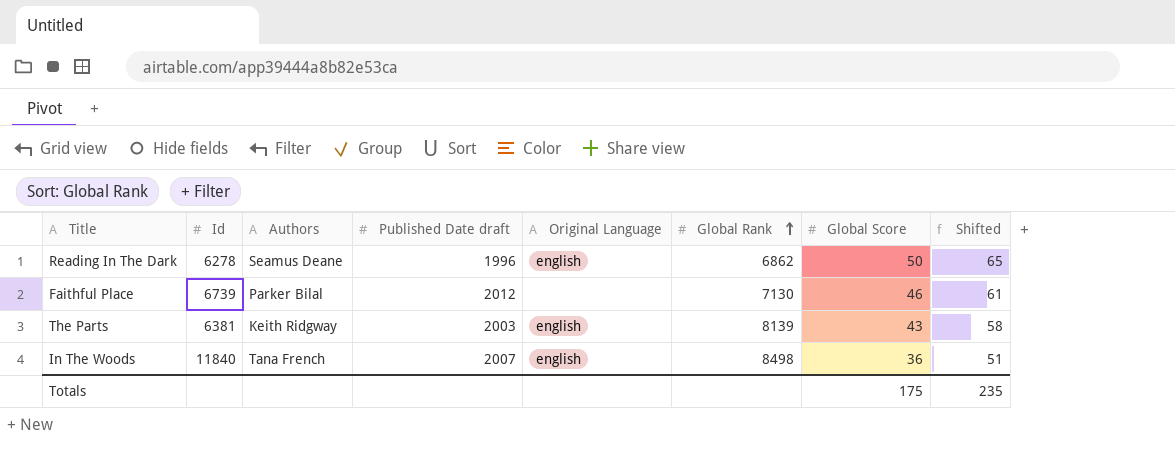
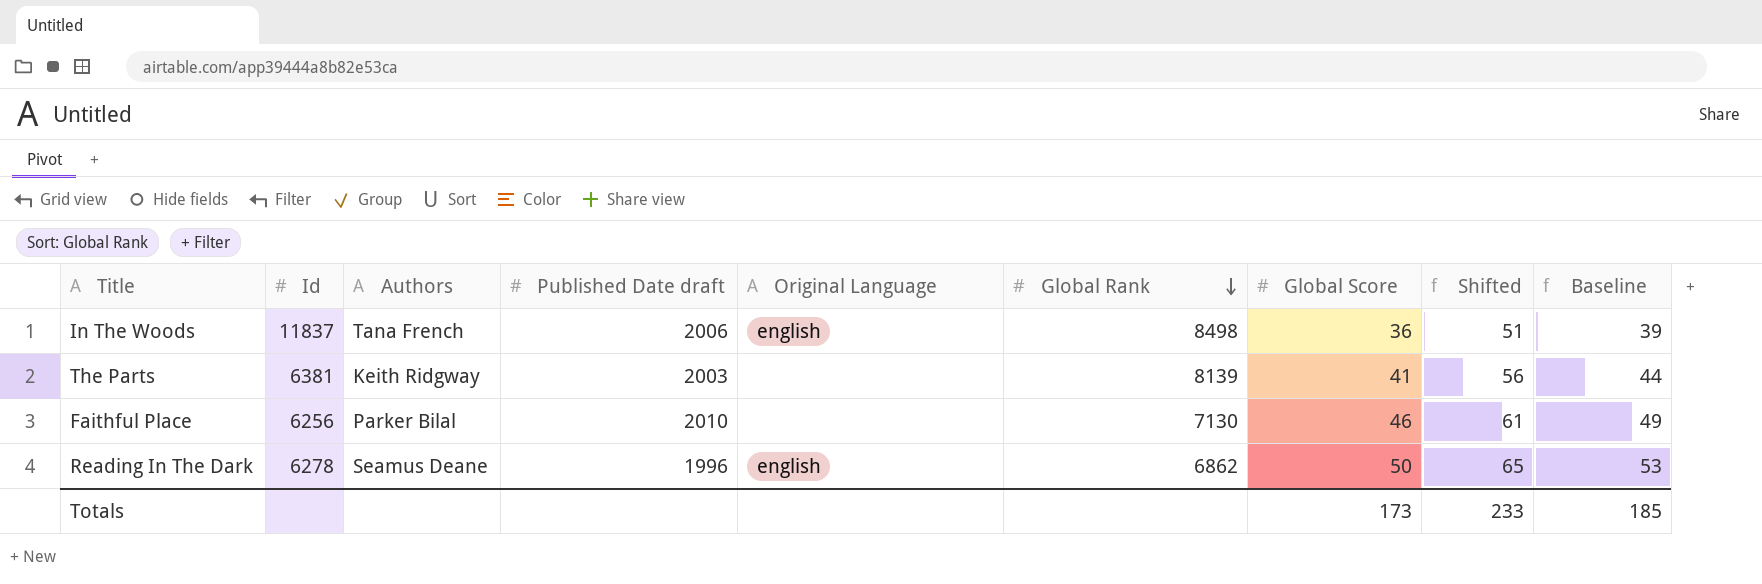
row order: Global Rank ascending -> Global Rank descending
column Baseline | formula: none -> [Global Score] + 3
In The Woods | Id: 11840 -> 11837
In The Woods | Published Date draft: 2007 -> 2006
The Parts | Original Language: english -> none
The Parts | Global Score: 43 -> 41
The Parts | Shifted: 58 -> 56
Faithful Place | Id: 6739 -> 6256
Faithful Place | Published Date draft: 2012 -> 2010
Totals | Global Score: 175 -> 173
Totals | Shifted: 235 -> 233

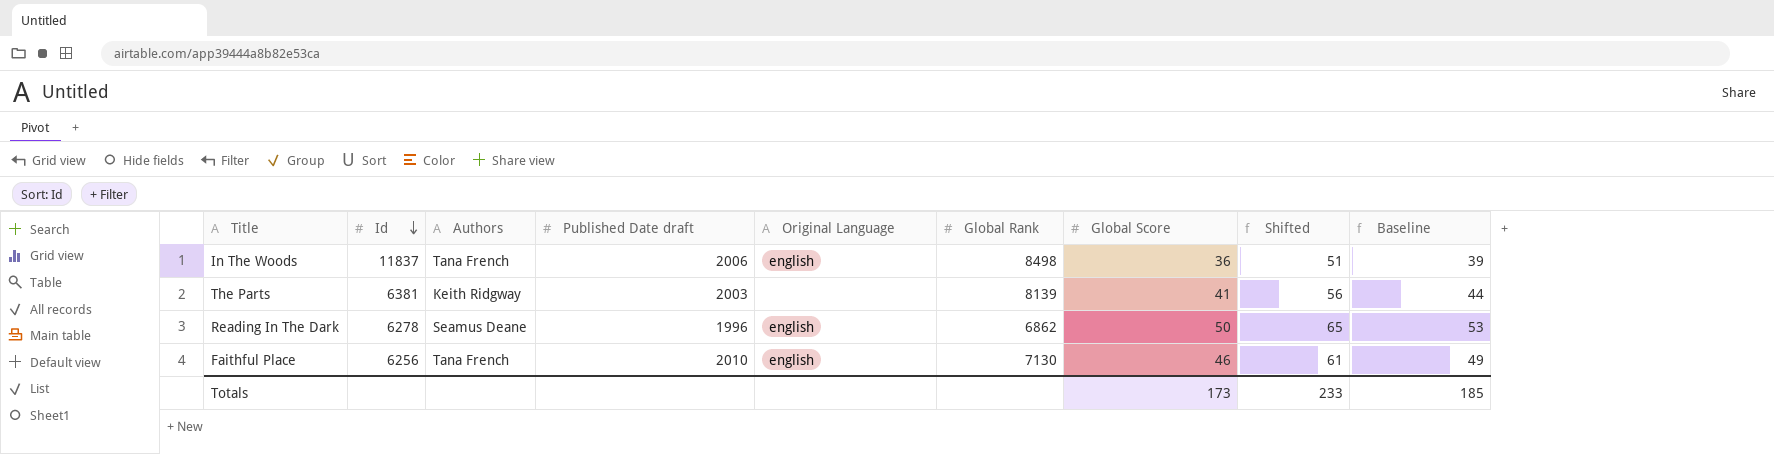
row order: Global Rank descending -> Id descending
Faithful Place | Authors: Parker Bilal -> Tana French
Faithful Place | Original Language: none -> english

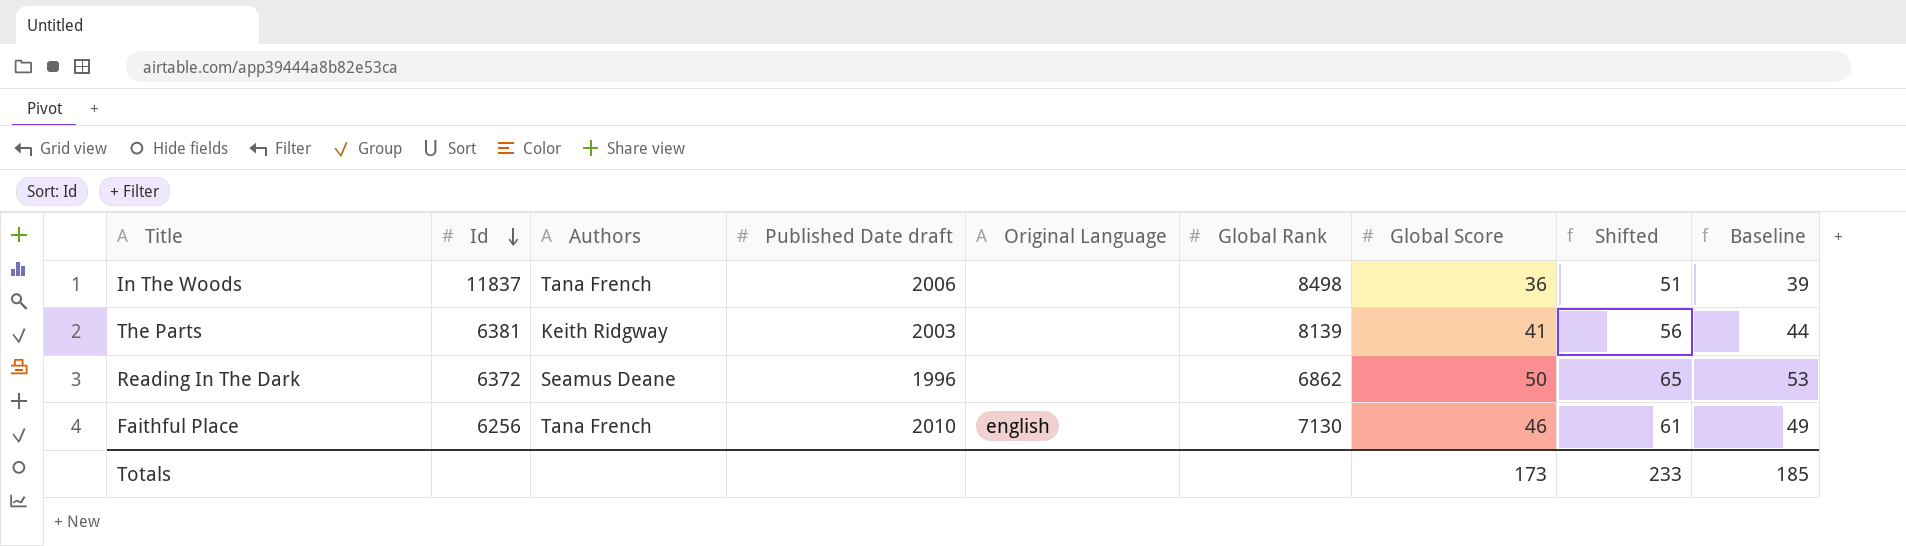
In The Woods | Original Language: english -> none
Reading In The Dark | Id: 6278 -> 6372
Reading In The Dark | Original Language: english -> none

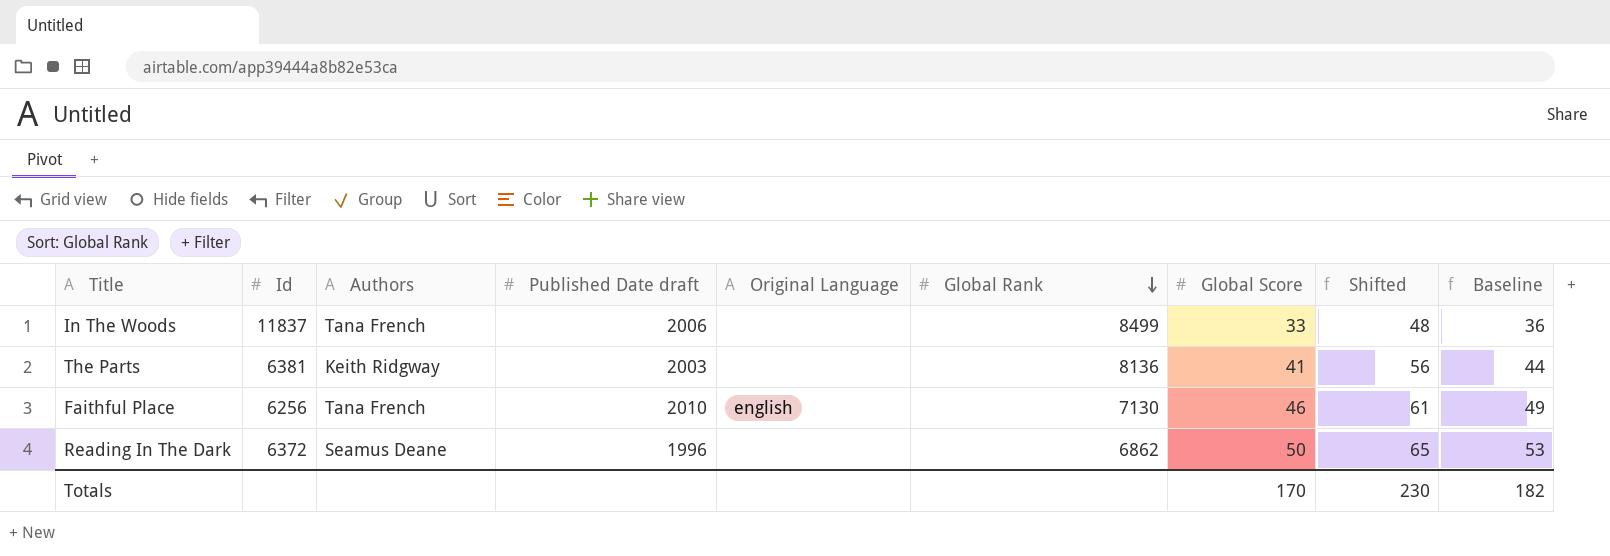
row order: Id descending -> Global Rank descending
In The Woods | Global Rank: 8498 -> 8499
In The Woods | Global Score: 36 -> 33
In The Woods | Shifted: 51 -> 48
In The Woods | Baseline: 39 -> 36
The Parts | Global Rank: 8139 -> 8136
Totals | Global Score: 173 -> 170
Totals | Shifted: 233 -> 230
Totals | Baseline: 185 -> 182

